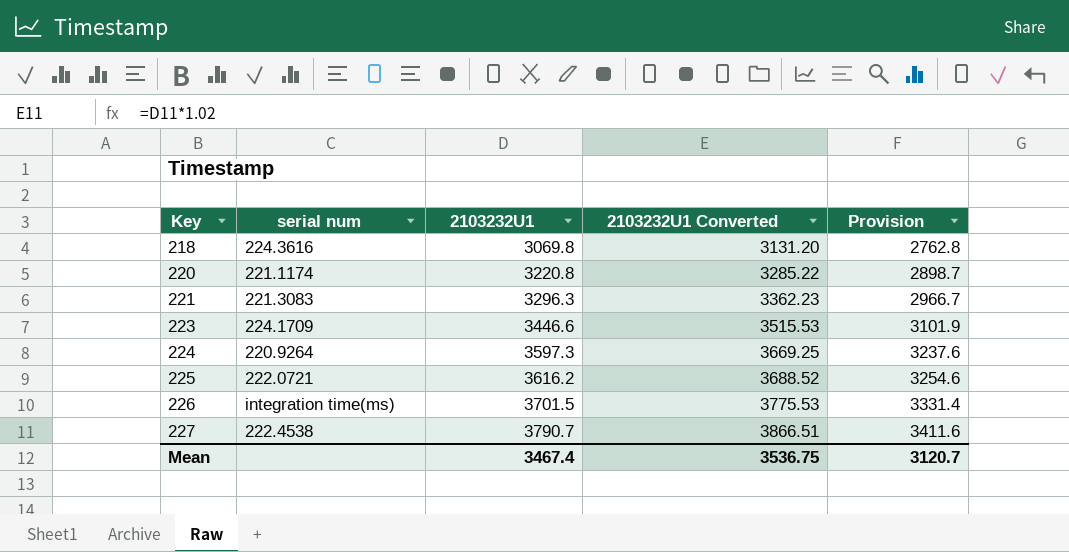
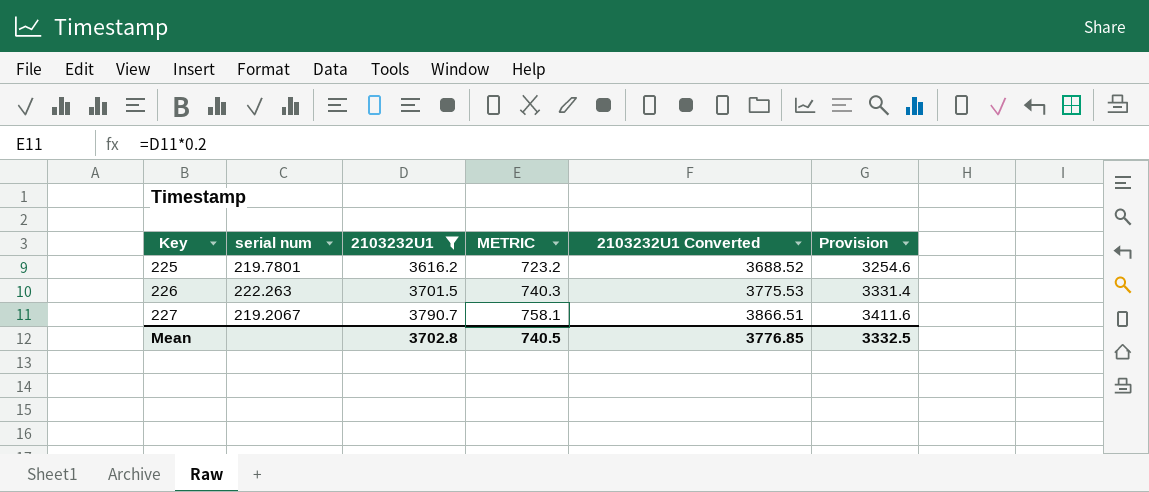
filter: none -> 2103232U1 >= 3616.2
column METRIC | formula: none -> [2103232U1] * 0.2
225 | serial num: 222.0721 -> 219.7801
226 | serial num: integration time(ms) -> 222.263
227 | serial num: 222.4538 -> 219.2067
Mean | 2103232U1: 3467.4 -> 3702.8
Mean | 2103232U1 Converted: 3536.75 -> 3776.85
Mean | Provision: 3120.7 -> 3332.5

